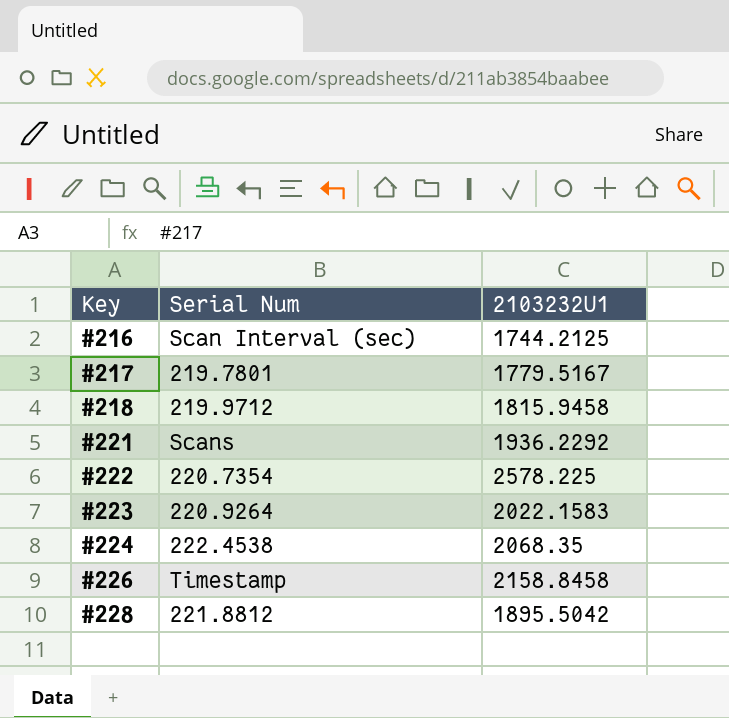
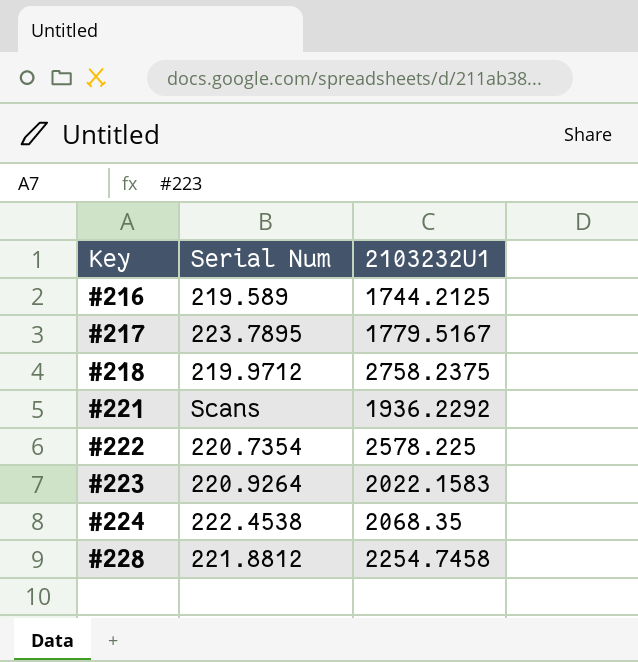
row #226: Timestamp | 2158.8458 -> none
#216 | Serial Num: Scan Interval (sec) -> 219.589
#217 | Serial Num: 219.7801 -> 223.7895
#218 | 2103232U1: 1815.9458 -> 2758.2375
#228 | 2103232U1: 1895.5042 -> 2254.7458

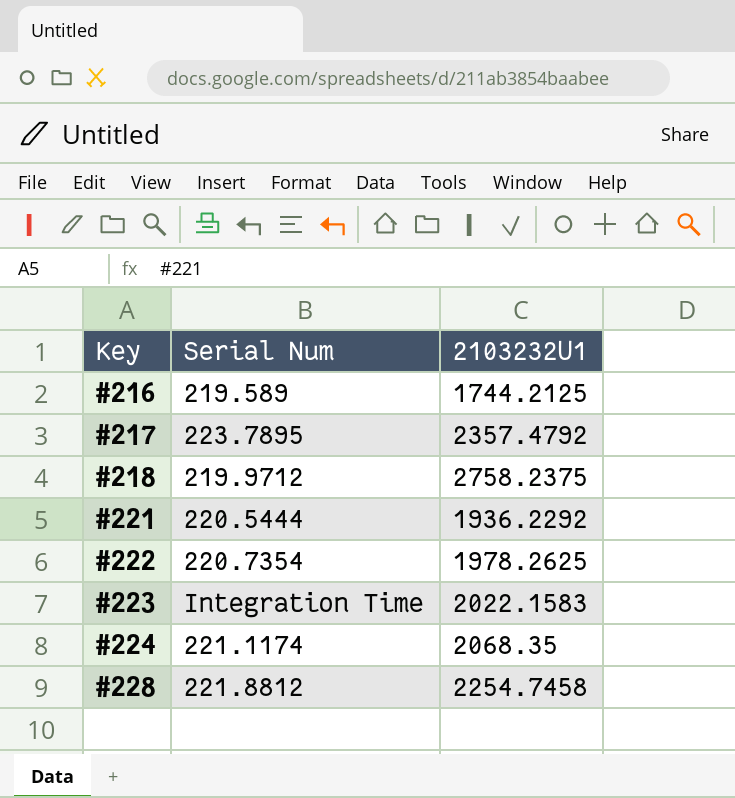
#217 | 2103232U1: 1779.5167 -> 2357.4792
#221 | Serial Num: Scans -> 220.5444
#222 | 2103232U1: 2578.225 -> 1978.2625
#223 | Serial Num: 220.9264 -> Integration Time
#224 | Serial Num: 222.4538 -> 221.1174

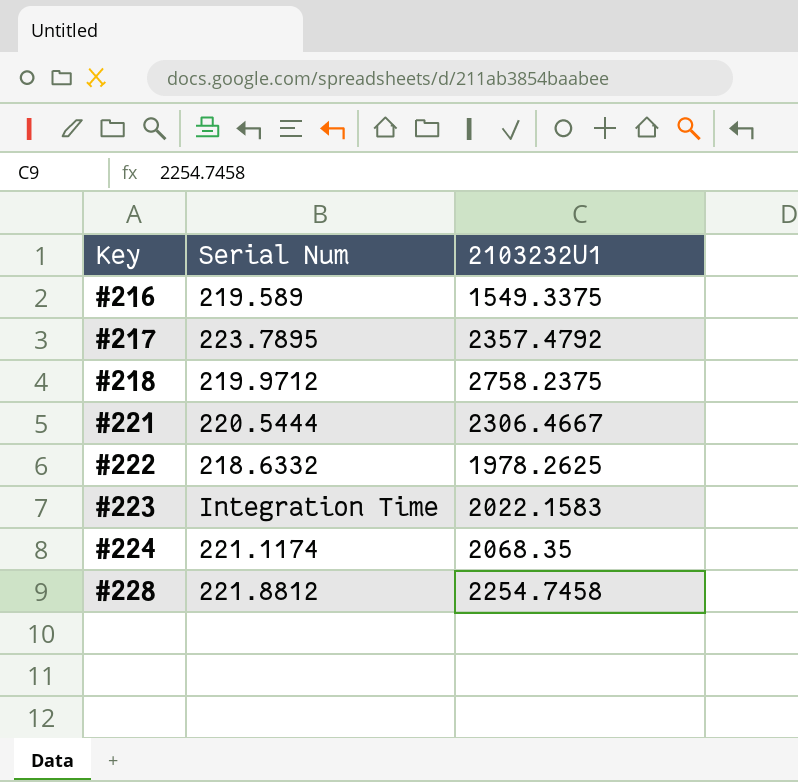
#216 | 2103232U1: 1744.2125 -> 1549.3375
#221 | 2103232U1: 1936.2292 -> 2306.4667
#222 | Serial Num: 220.7354 -> 218.6332

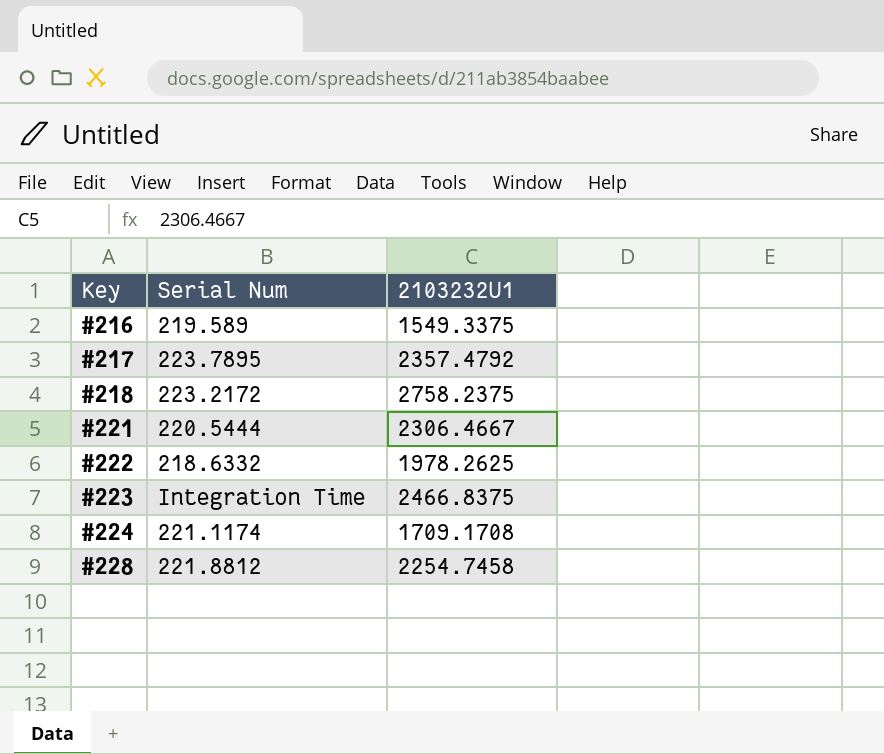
#218 | Serial Num: 219.9712 -> 223.2172
#223 | 2103232U1: 2022.1583 -> 2466.8375
#224 | 2103232U1: 2068.35 -> 1709.1708

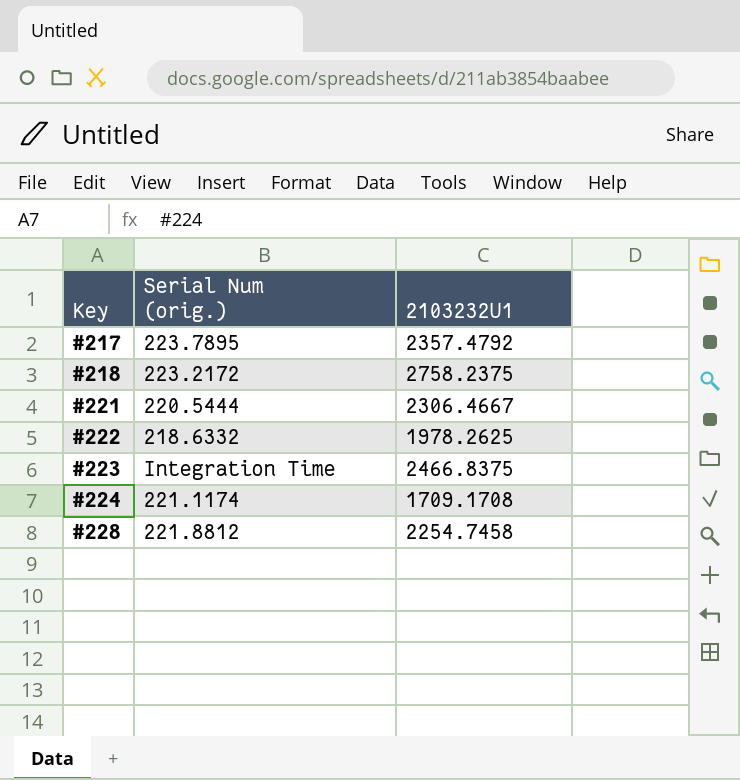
column name: Serial Num -> Serial Num (orig.)
row #216: 219.589 | 1549.3375 -> none

